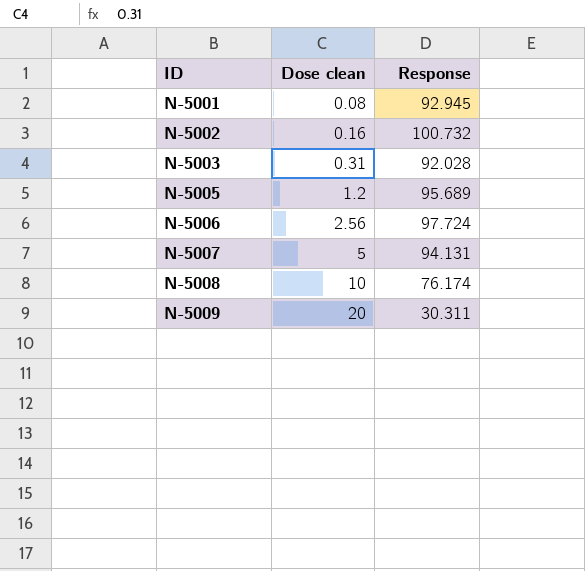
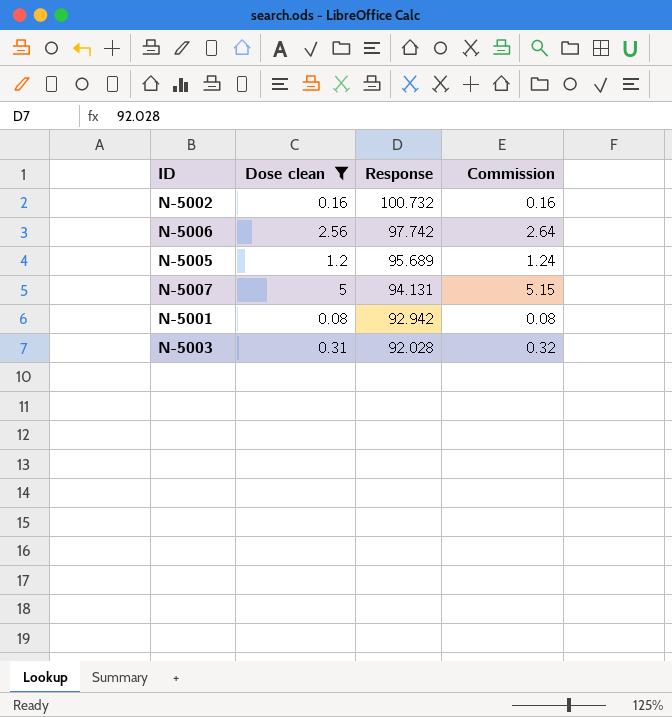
filter: none -> Dose clean <= 5
row order: ID ascending -> Response descending
column Commission | formula: none -> [Dose clean] * 1.03
N-5006 | Response: 97.724 -> 97.742
N-5001 | Response: 92.945 -> 92.942

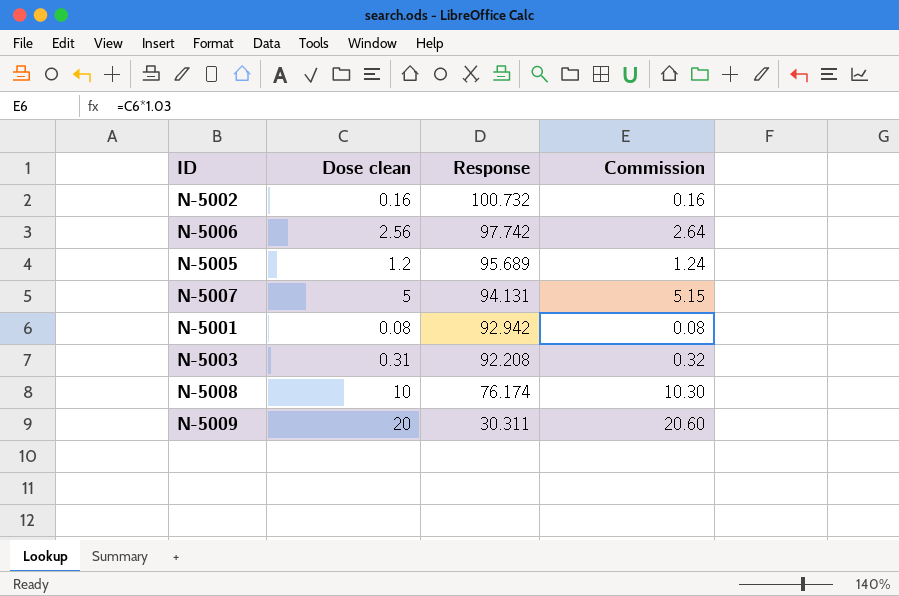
filter: Dose clean <= 5 -> none
N-5003 | Response: 92.028 -> 92.208

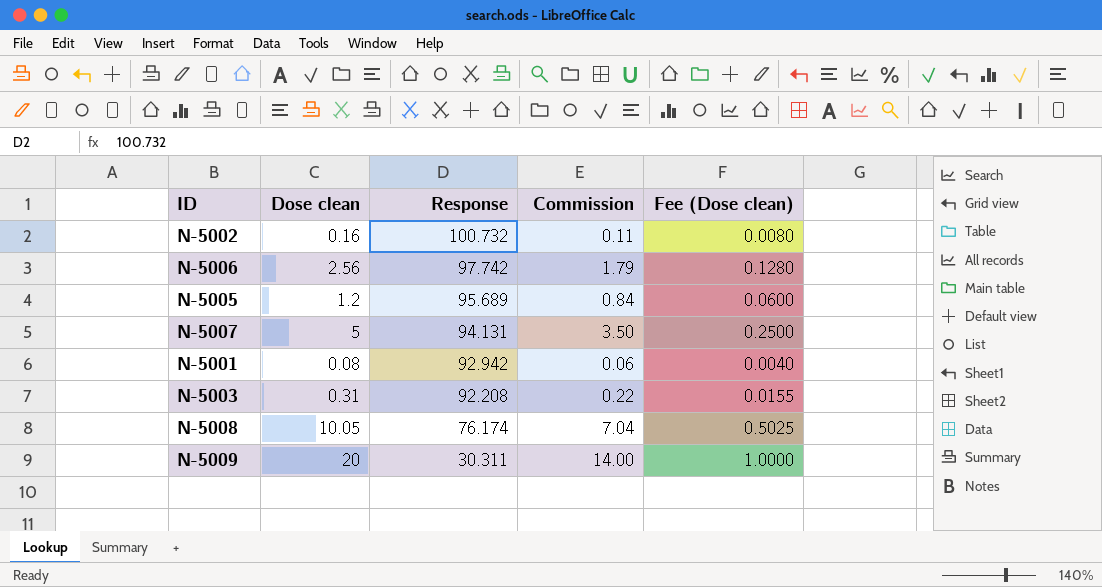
column Commission | formula: [Dose clean] * 1.03 -> [Dose clean] * 0.7
column Fee (Dose clean) | formula: none -> [Dose clean] * 0.05
N-5008 | Dose clean: 10 -> 10.05

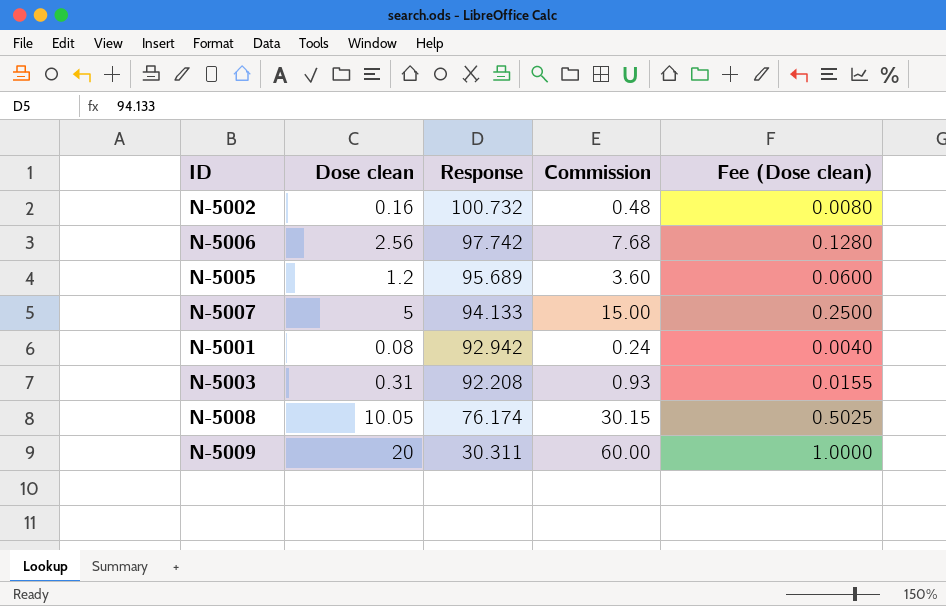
column Commission | formula: [Dose clean] * 0.7 -> [Dose clean] * 3
N-5007 | Response: 94.131 -> 94.133

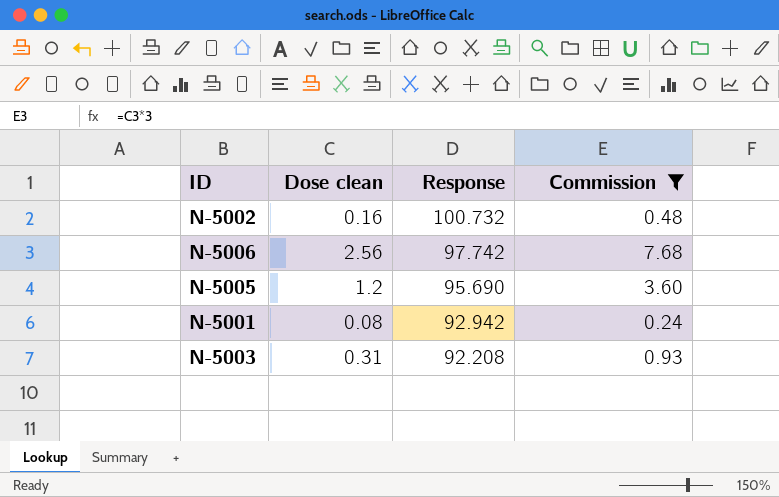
filter: none -> Commission <= 7.68
column Fee (Dose clean) | formula: [Dose clean] * 0.05 -> none
N-5005 | Response: 95.689 -> 95.690

